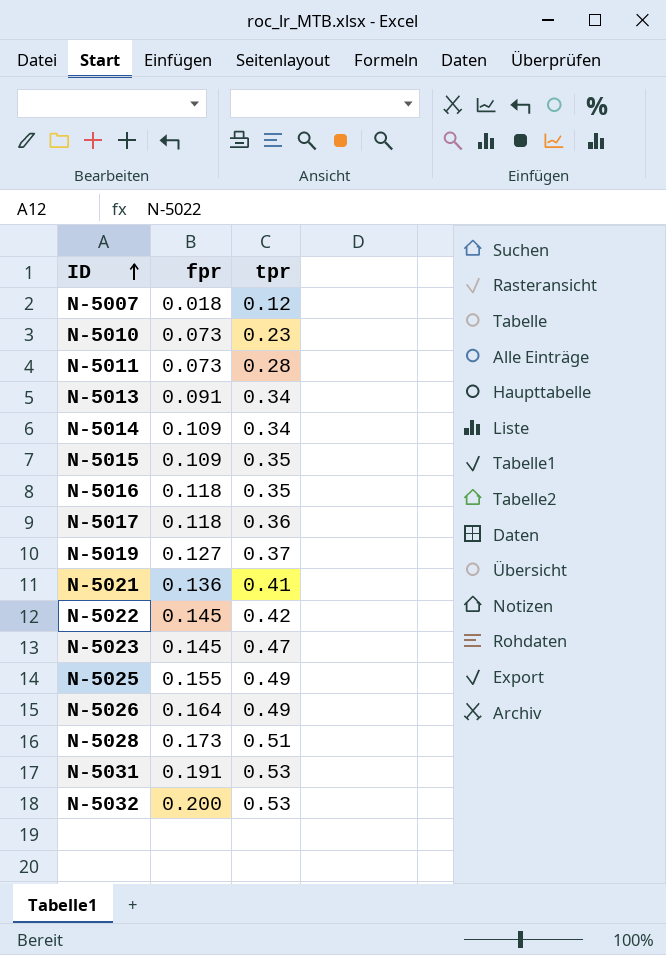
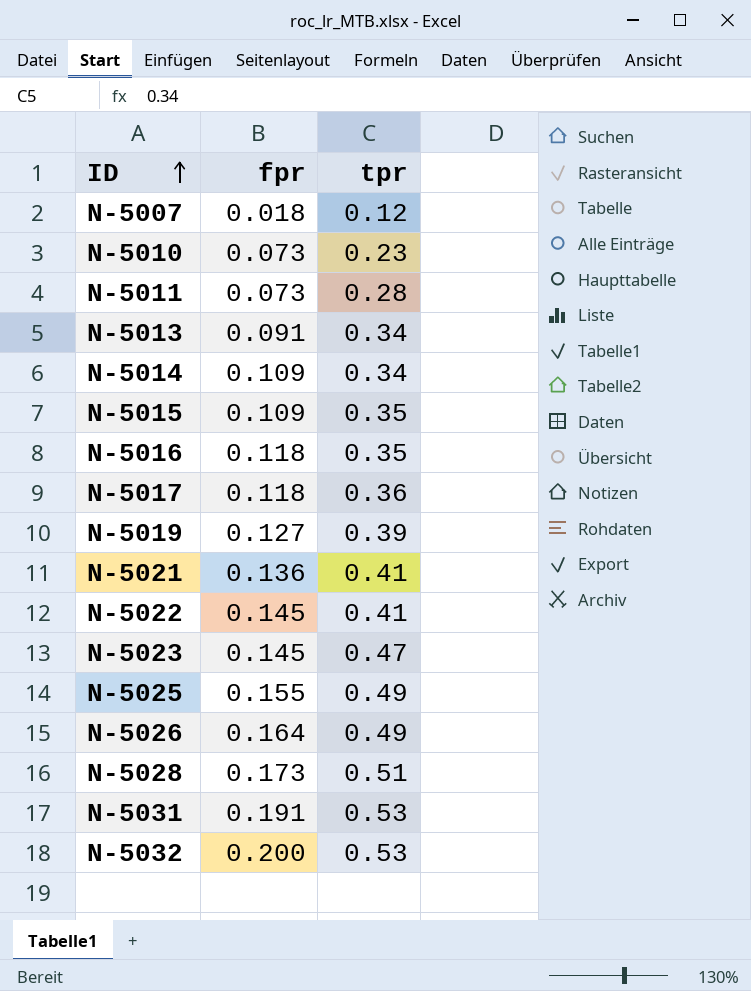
N-5019 | tpr: 0.37 -> 0.39
N-5022 | tpr: 0.42 -> 0.41

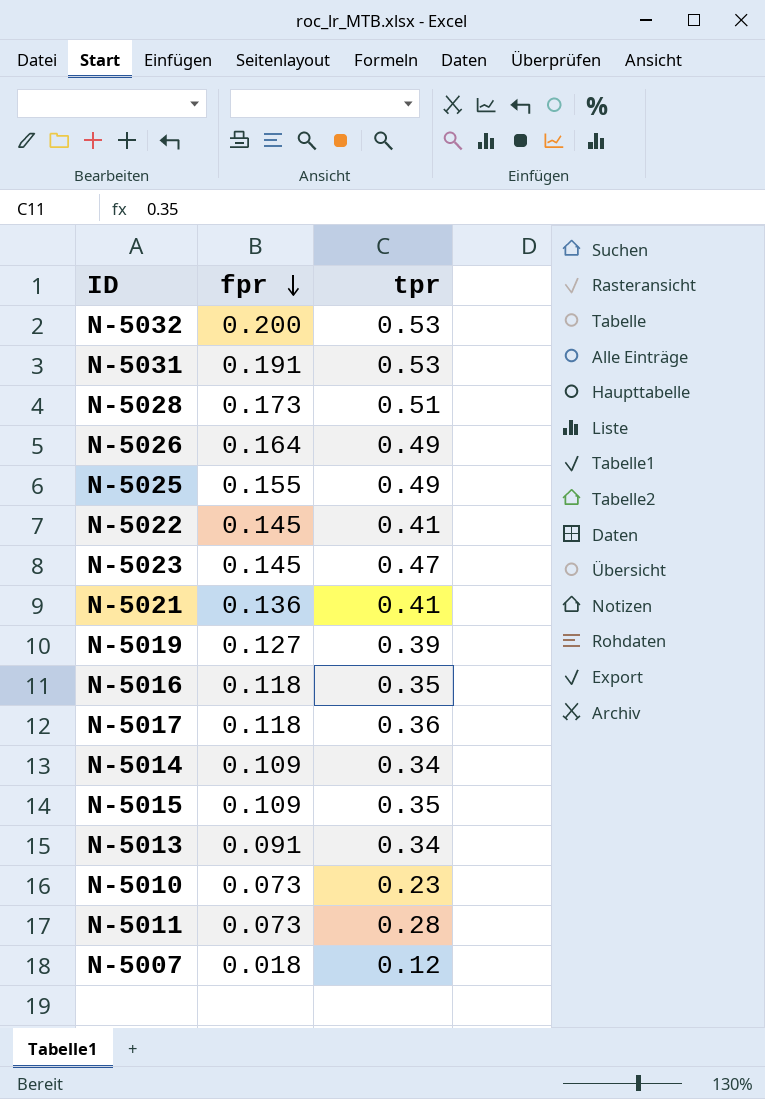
row order: ID ascending -> fpr descending

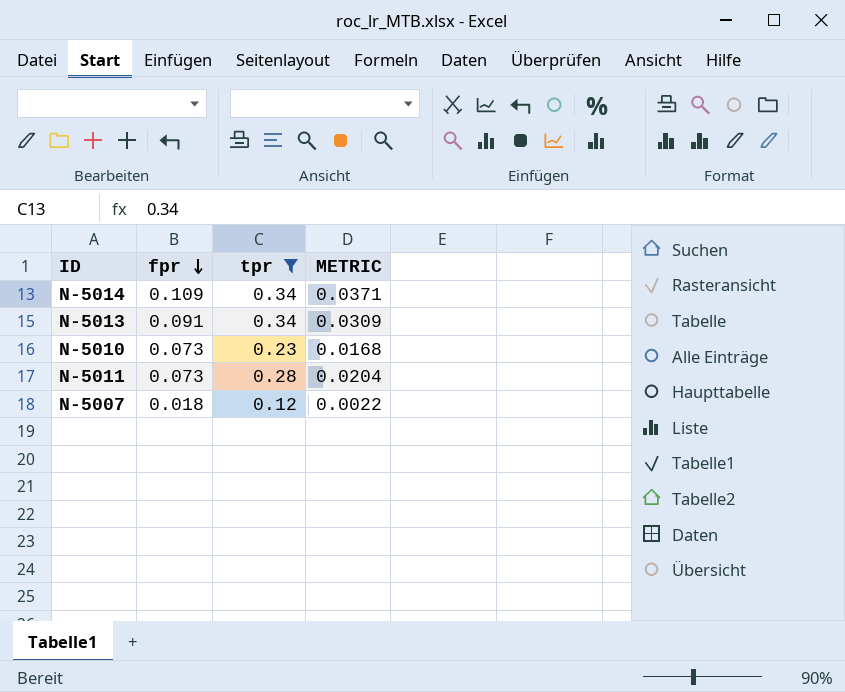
filter: none -> tpr <= 0.34
column METRIC | formula: none -> [fpr] * [tpr]

